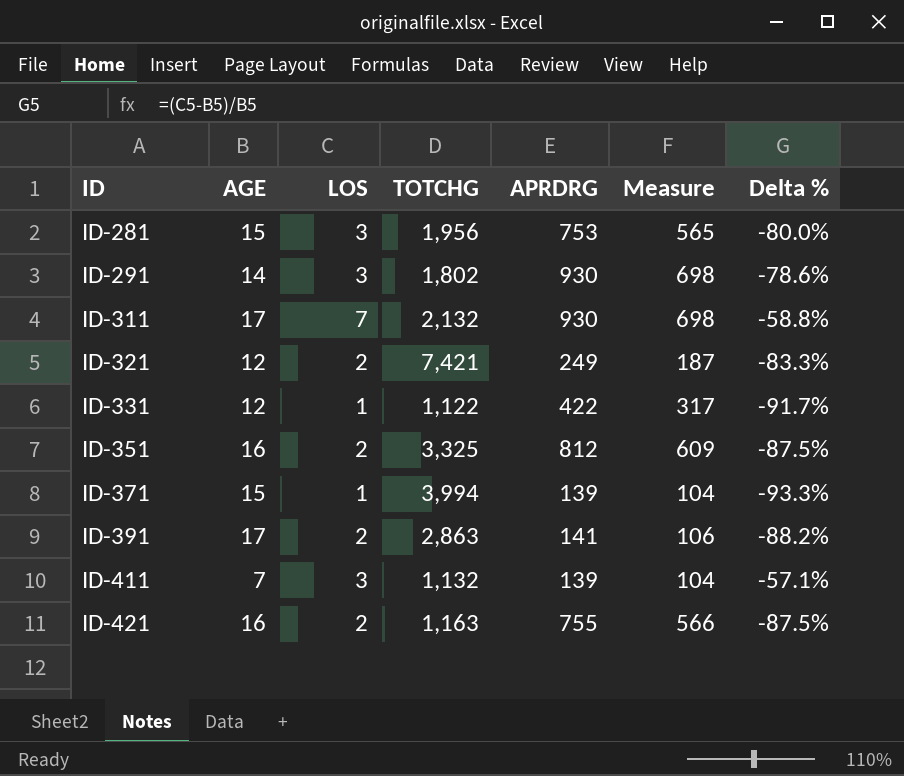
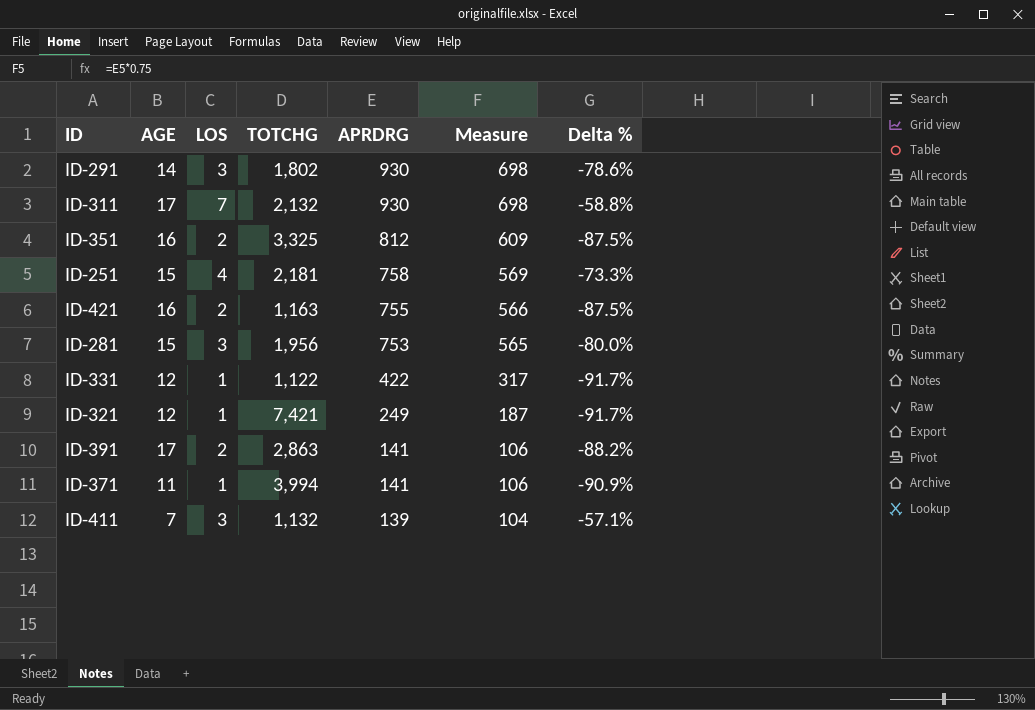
row order: ID ascending -> APRDRG descending
row ID-251: none -> 15 | 4 | 2,181 | 758 | 569 | -73.3%
ID-321 | LOS: 2 -> 1
ID-321 | Delta %: -83.3% -> -91.7%
ID-371 | AGE: 15 -> 11
ID-371 | APRDRG: 139 -> 141
ID-371 | Measure: 104 -> 106
ID-371 | Delta %: -93.3% -> -90.9%

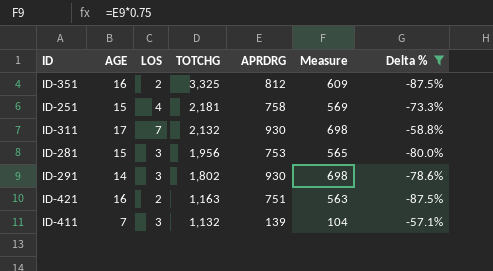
filter: none -> Delta % >= -87.5%
row order: APRDRG descending -> TOTCHG descending
ID-421 | APRDRG: 755 -> 751
ID-421 | Measure: 566 -> 563

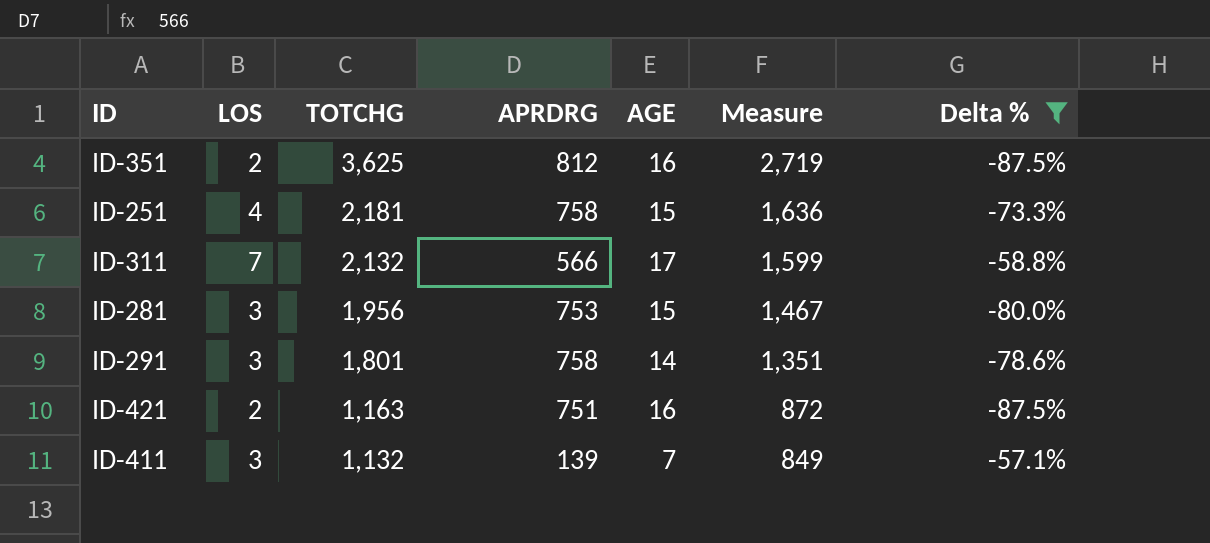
column AGE | position: 2 -> 5
column Measure | formula: [APRDRG] * 0.75 -> [TOTCHG] * 0.75
ID-351 | TOTCHG: 3,325 -> 3,625
ID-311 | APRDRG: 930 -> 566
ID-291 | TOTCHG: 1,802 -> 1,801
ID-291 | APRDRG: 930 -> 758

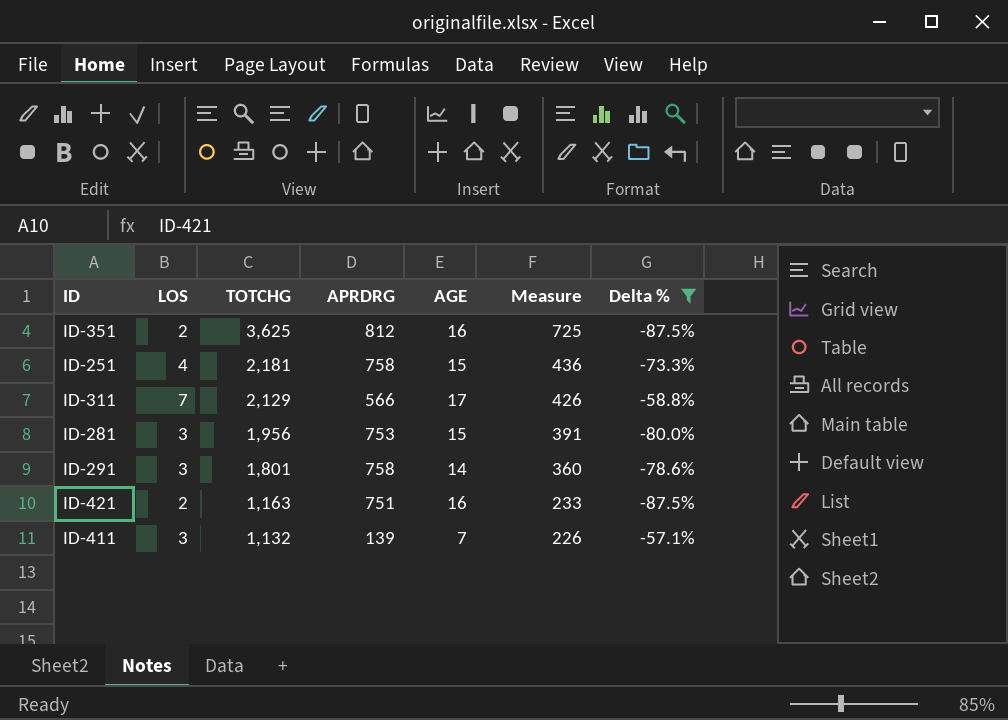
column Measure | formula: [TOTCHG] * 0.75 -> [TOTCHG] * 0.2
ID-311 | TOTCHG: 2,132 -> 2,129

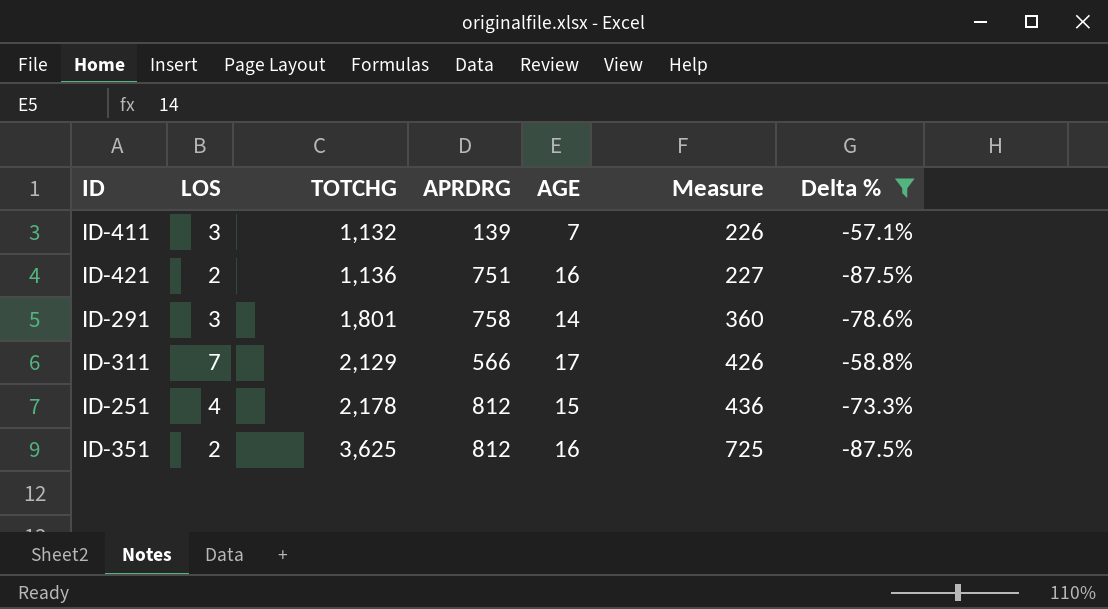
row order: TOTCHG descending -> TOTCHG ascending
row ID-281: 3 | 1,956 | 753 | 15 | 391 | -80.0% -> none
ID-421 | TOTCHG: 1,163 -> 1,136
ID-421 | Measure: 233 -> 227
ID-251 | TOTCHG: 2,181 -> 2,178
ID-251 | APRDRG: 758 -> 812

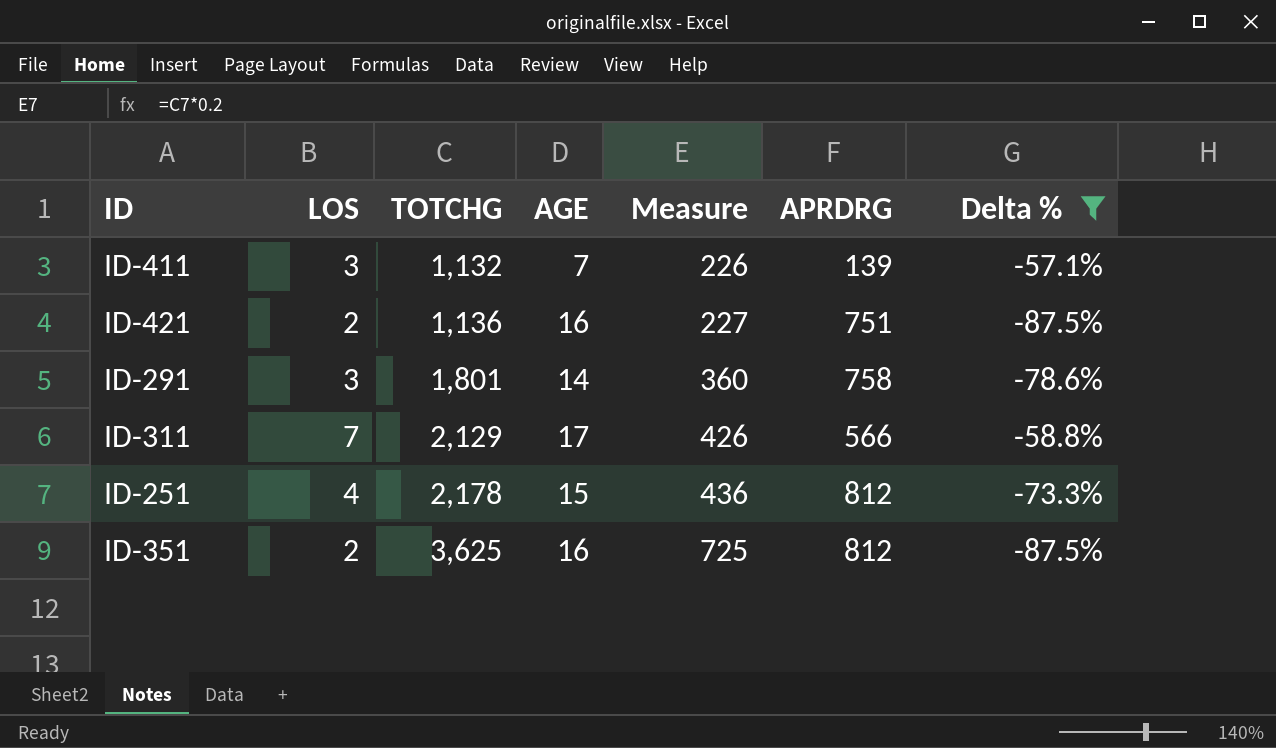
column APRDRG | position: 4 -> 6

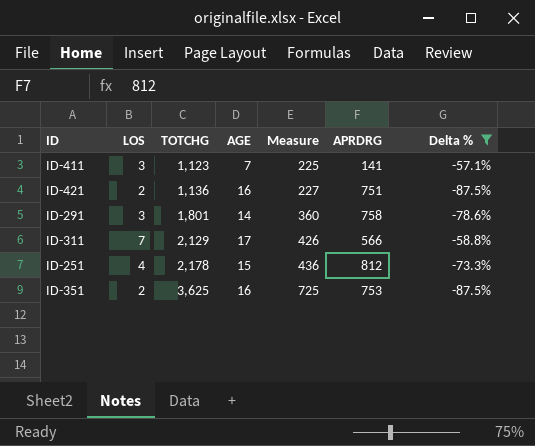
ID-411 | TOTCHG: 1,132 -> 1,123
ID-411 | Measure: 226 -> 225
ID-411 | APRDRG: 139 -> 141
ID-351 | APRDRG: 812 -> 753

